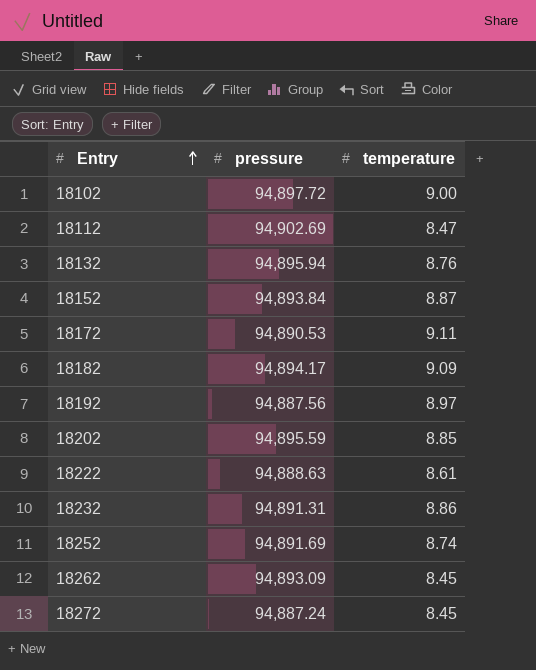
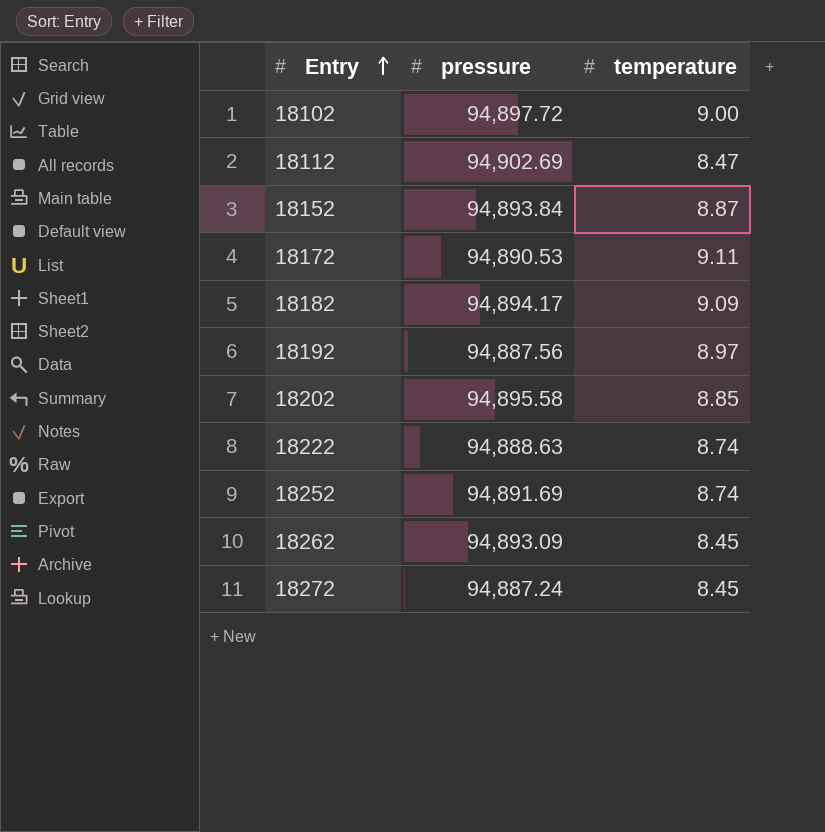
row 18132: 94,895.94 | 8.76 -> none
row 18232: 94,891.31 | 8.86 -> none
18202 | pressure: 94,895.59 -> 94,895.58
18222 | temperature: 8.61 -> 8.74

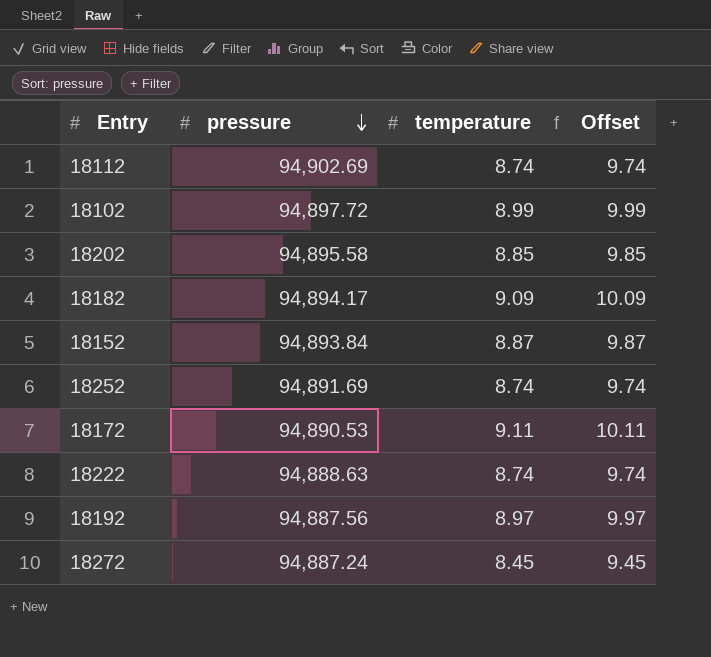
row order: Entry ascending -> pressure descending
column Offset | formula: none -> [temperature] + 1
row 18262: 94,893.09 | 8.45 -> none
18112 | temperature: 8.47 -> 8.74
18102 | temperature: 9.00 -> 8.99

